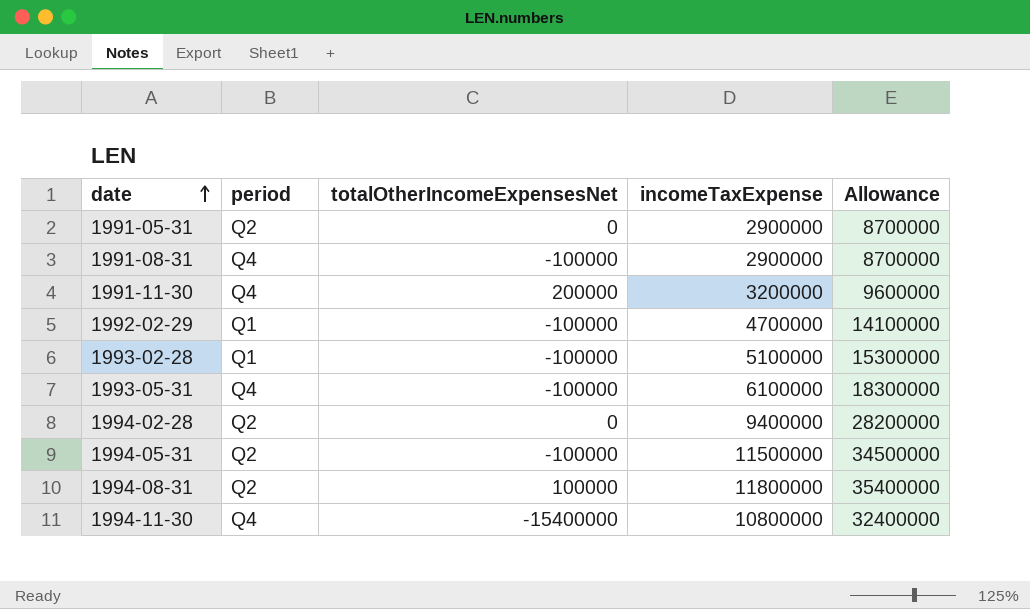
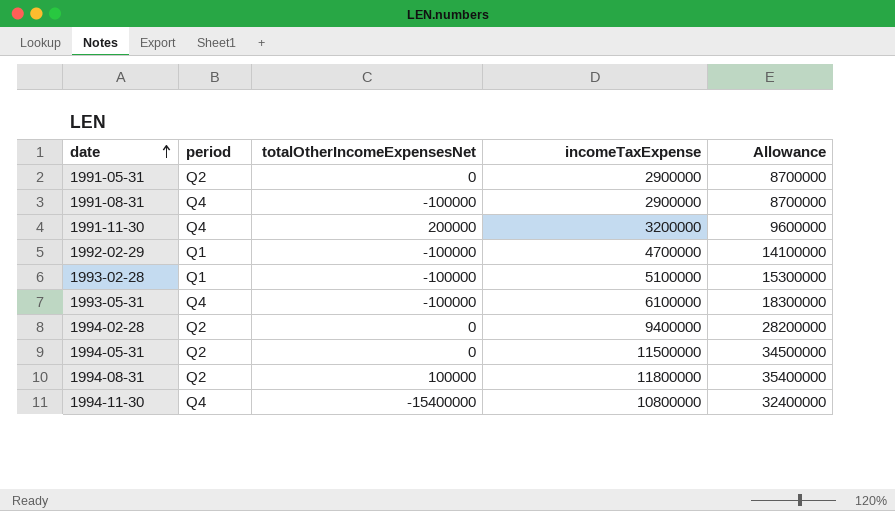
1994-05-31 | totalOtherIncomeExpensesNet: -100000 -> 0

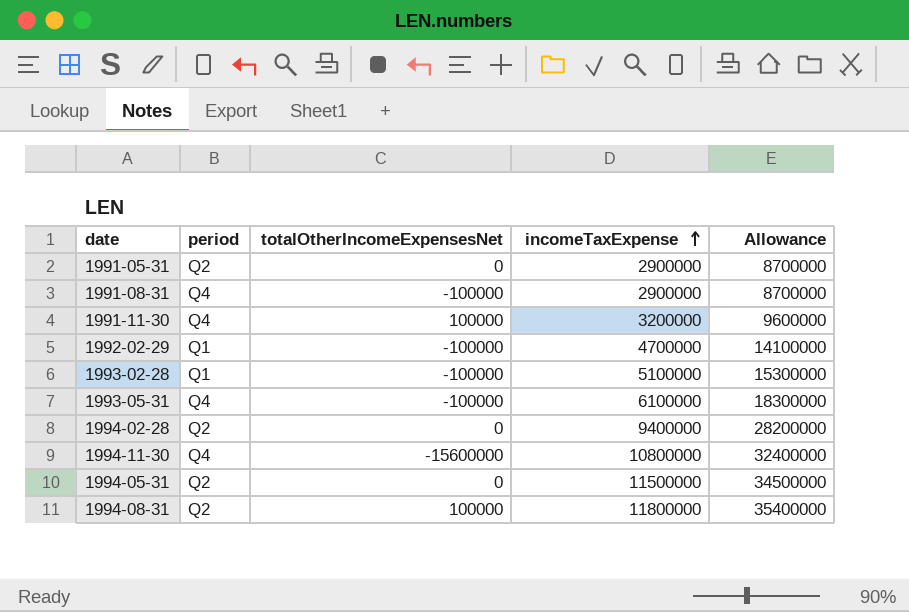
row order: date ascending -> incomeTaxExpense ascending
1991-11-30 | totalOtherIncomeExpensesNet: 200000 -> 100000
1994-11-30 | totalOtherIncomeExpensesNet: -15400000 -> -15600000

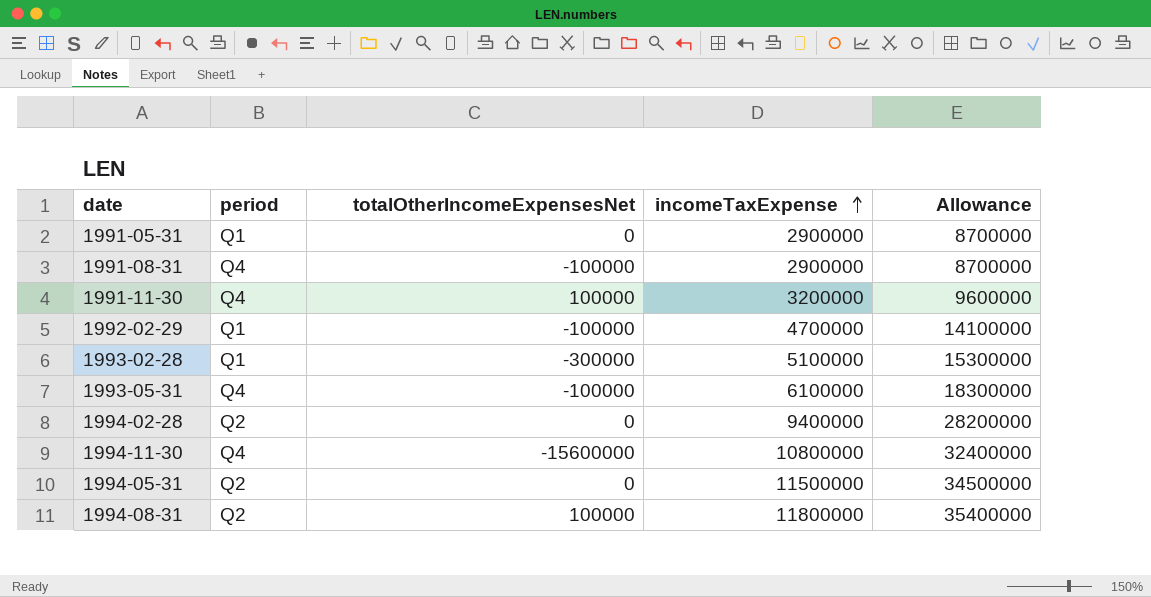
1991-05-31 | period: Q2 -> Q1
1993-02-28 | totalOtherIncomeExpensesNet: -100000 -> -300000

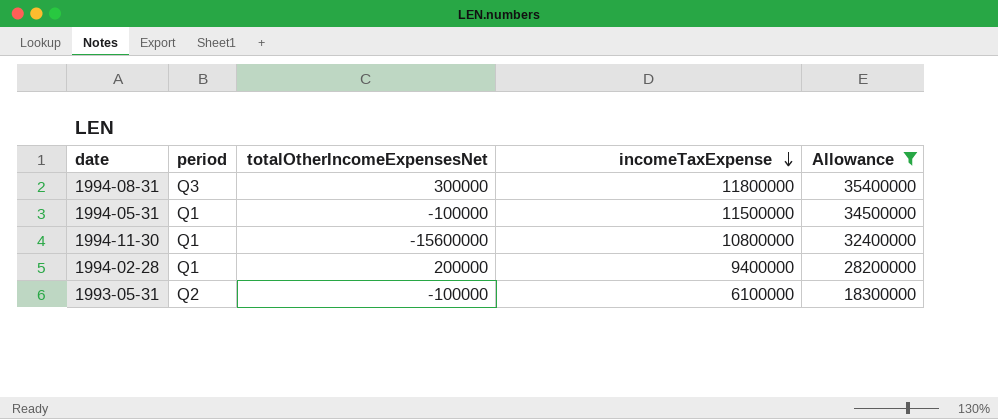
filter: none -> Allowance >= 18300000
row order: incomeTaxExpense ascending -> incomeTaxExpense descending
1994-08-31 | period: Q2 -> Q3
1994-08-31 | totalOtherIncomeExpensesNet: 100000 -> 300000
1994-05-31 | period: Q2 -> Q1
1994-05-31 | totalOtherIncomeExpensesNet: 0 -> -100000
1994-11-30 | period: Q4 -> Q1
1994-02-28 | period: Q2 -> Q1
1994-02-28 | totalOtherIncomeExpensesNet: 0 -> 200000
1993-05-31 | period: Q4 -> Q2

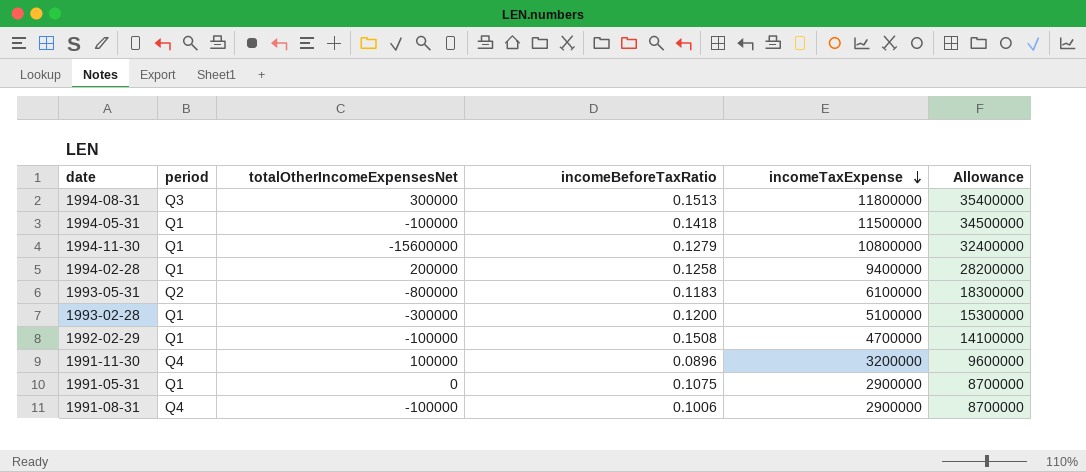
filter: Allowance >= 18300000 -> none
column incomeBeforeTaxRatio | position: none -> 4
1993-05-31 | totalOtherIncomeExpensesNet: -100000 -> -800000

